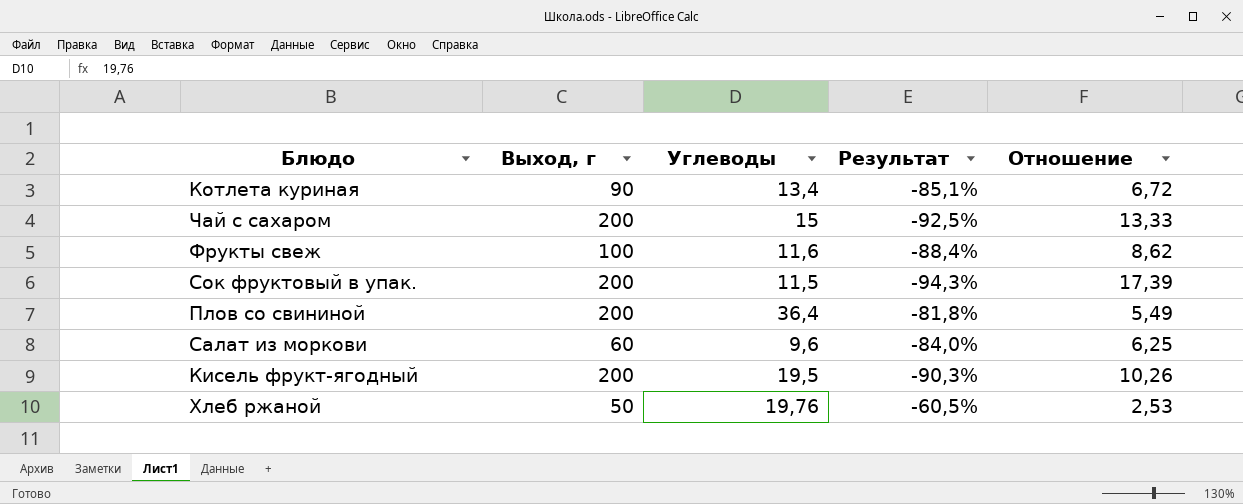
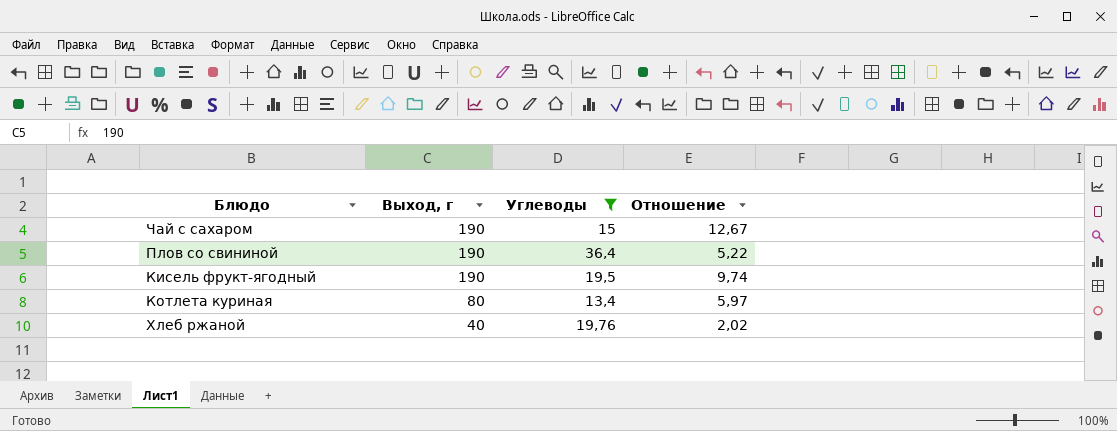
filter: none -> Углеводы >= 13,4
row order: none -> Выход, г descending
column Результат | formula: ([Углеводы] - [Выход, г]) / [Выход, г] -> none
Чай с сахаром | Выход, г: 200 -> 190
Чай с сахаром | Отношение: 13,33 -> 12,67
Плов со свининой | Выход, г: 200 -> 190
Плов со свининой | Отношение: 5,49 -> 5,22
Кисель фрукт-ягодный | Выход, г: 200 -> 190
Кисель фрукт-ягодный | Отношение: 10,26 -> 9,74
Котлета куриная | Выход, г: 90 -> 80
Котлета куриная | Отношение: 6,72 -> 5,97
Хлеб ржаной | Выход, г: 50 -> 40
Хлеб ржаной | Отношение: 2,53 -> 2,02

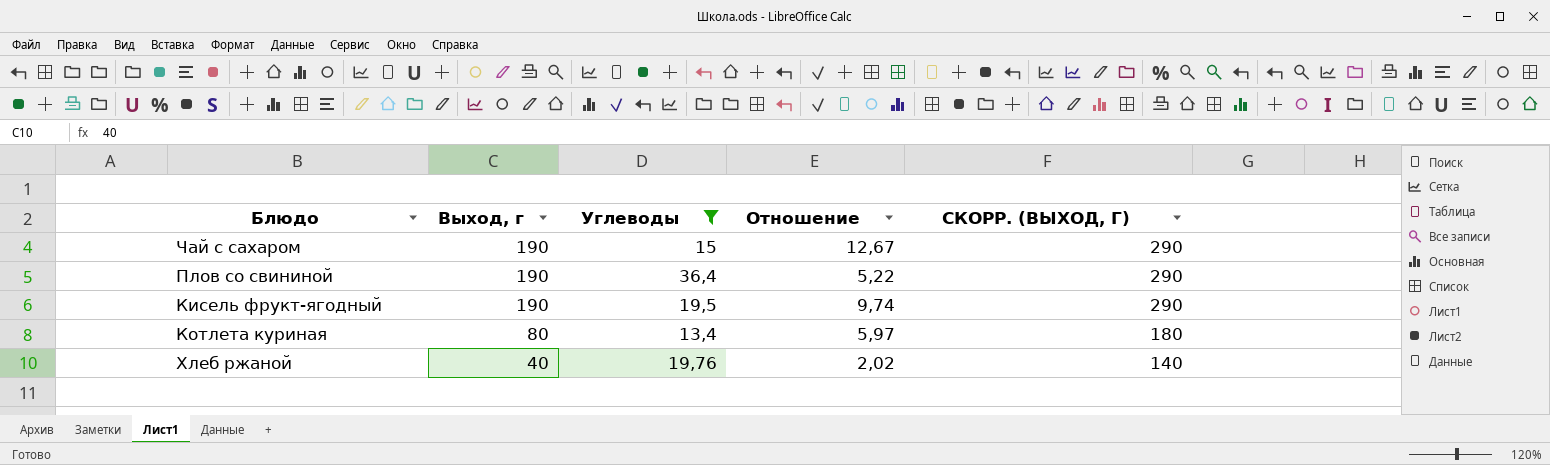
column СКОРР. (ВЫХОД, Г) | formula: none -> [Выход, г] + 100

